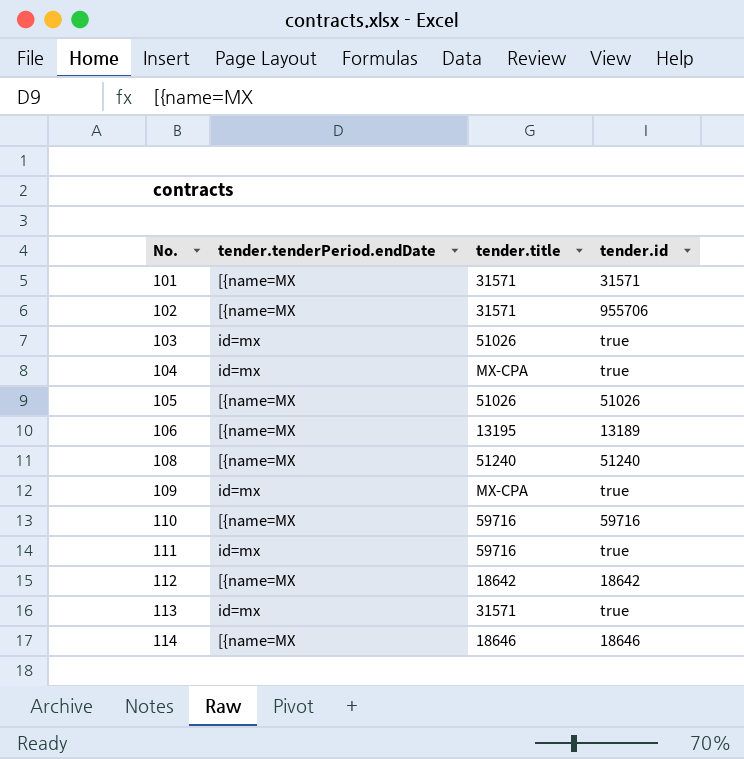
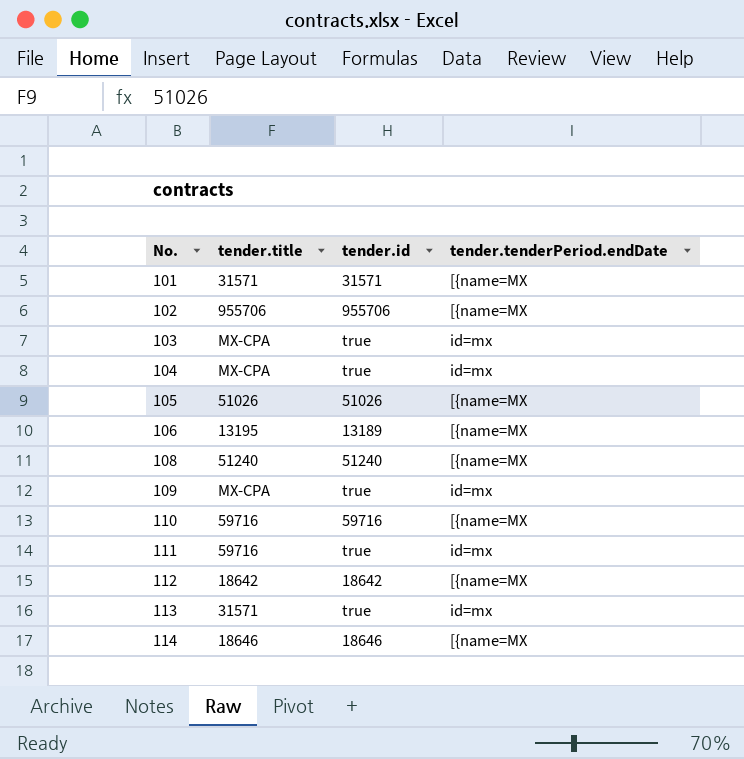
column tender.tenderPeriod.endDate | position: 2 -> 4
102 | tender.title: 31571 -> 955706
103 | tender.title: 51026 -> MX-CPA

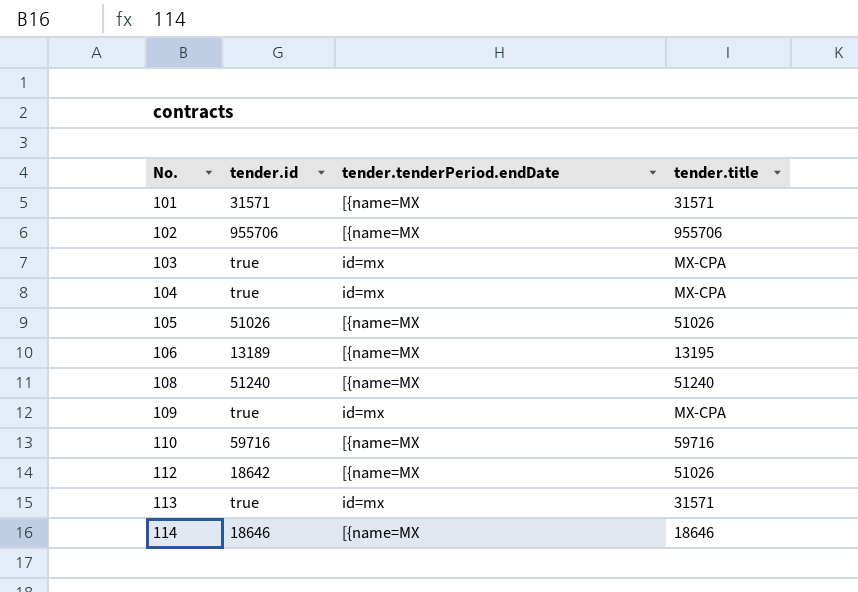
column tender.title | position: 2 -> 4
row 111: 59716 | true | id=mx -> none
112 | tender.title: 18642 -> 51026

